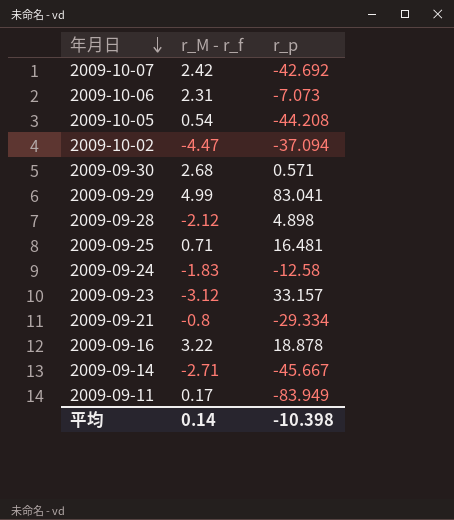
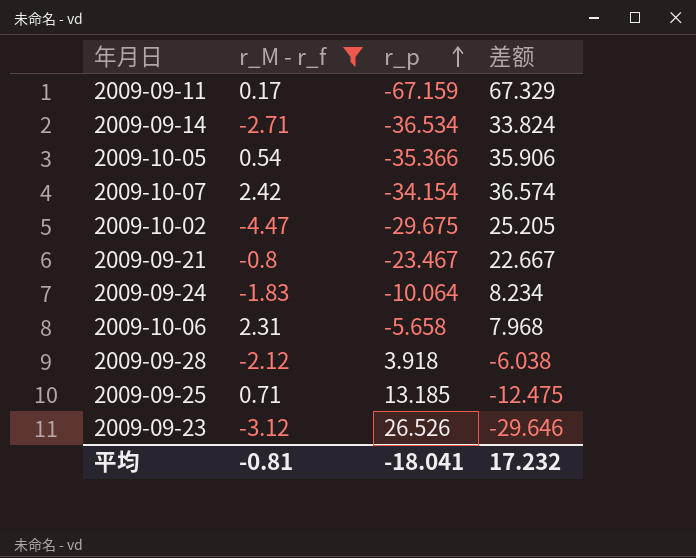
filter: none -> r_M - r_f <= 2.42
row order: 年月日 descending -> r_p ascending
column 差额 | formula: none -> [r_M - r_f] - [r_p]
2009-09-11 | r_p: -83.949 -> -67.159
2009-09-14 | r_p: -45.667 -> -36.534
2009-10-05 | r_p: -44.208 -> -35.366
2009-10-07 | r_p: -42.692 -> -34.154
2009-10-02 | r_p: -37.094 -> -29.675
2009-09-21 | r_p: -29.334 -> -23.467
2009-09-24 | r_p: -12.58 -> -10.064
2009-10-06 | r_p: -7.073 -> -5.658
2009-09-28 | r_p: 4.898 -> 3.918
2009-09-25 | r_p: 16.481 -> 13.185
2009-09-23 | r_p: 33.157 -> 26.526
平均 | r_M - r_f: 0.14 -> -0.81
平均 | r_p: -10.398 -> -18.041

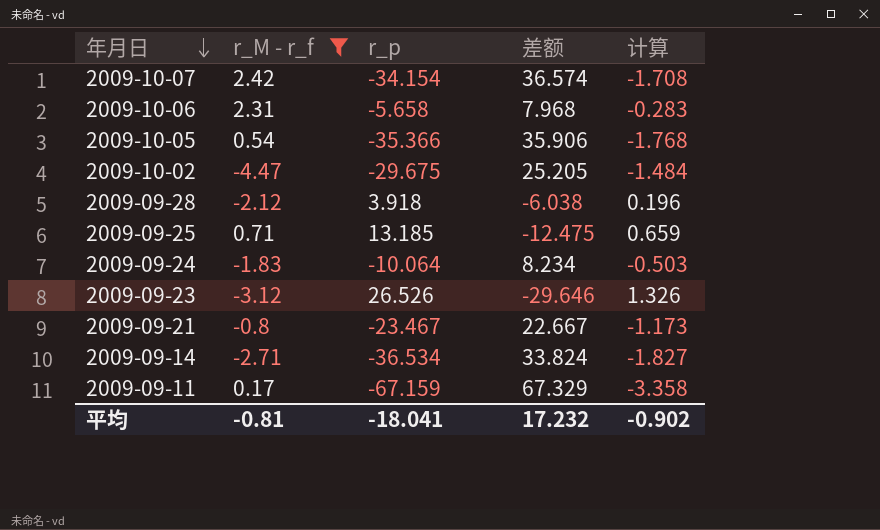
row order: r_p ascending -> 年月日 descending
column 计算 | formula: none -> [r_p] * 0.05

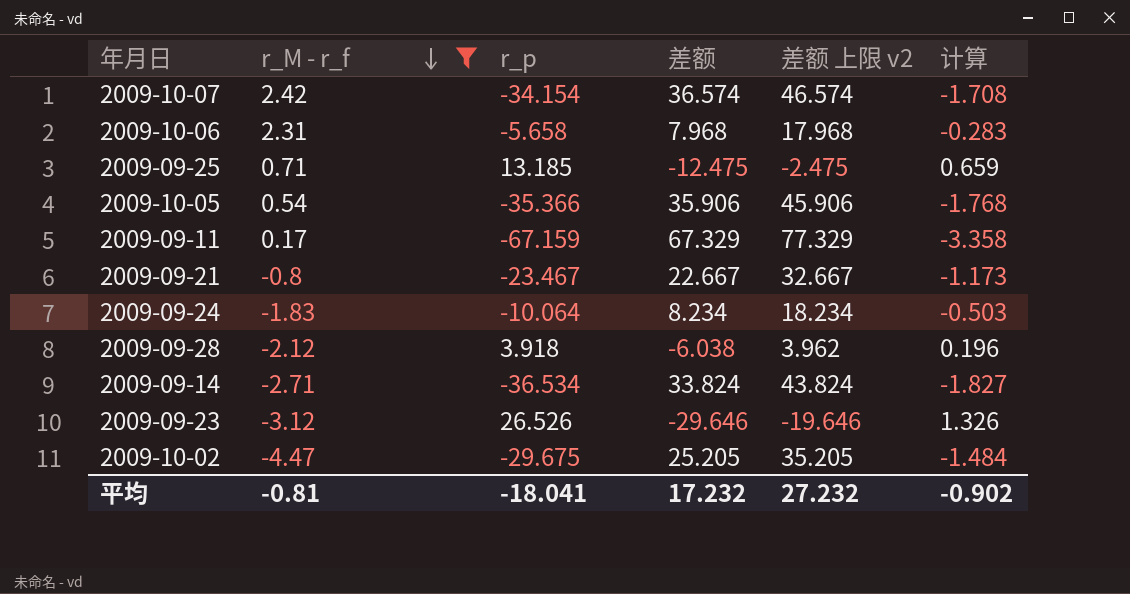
row order: 年月日 descending -> r_M - r_f descending
column 差额 上限 v2 | formula: none -> [差额] + 10

